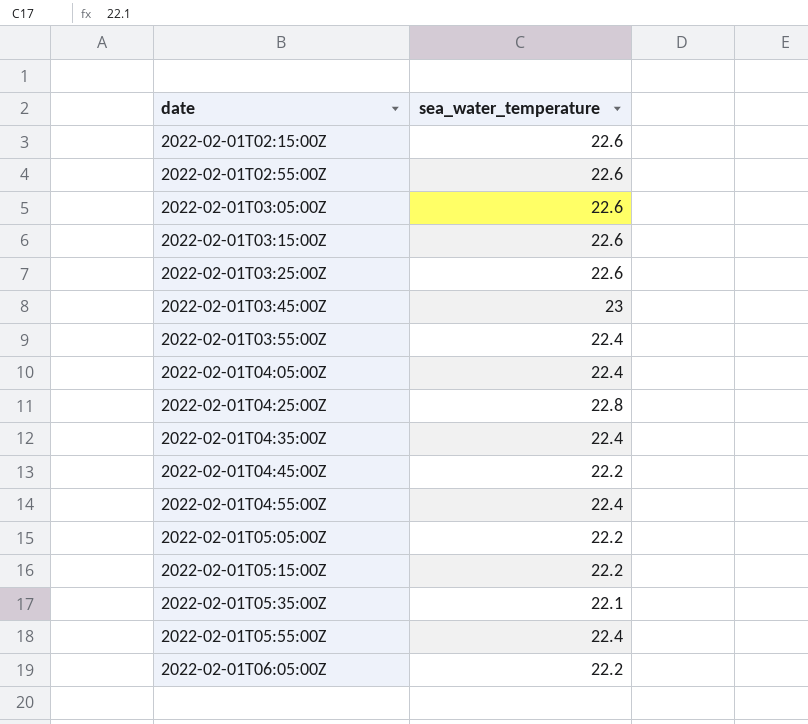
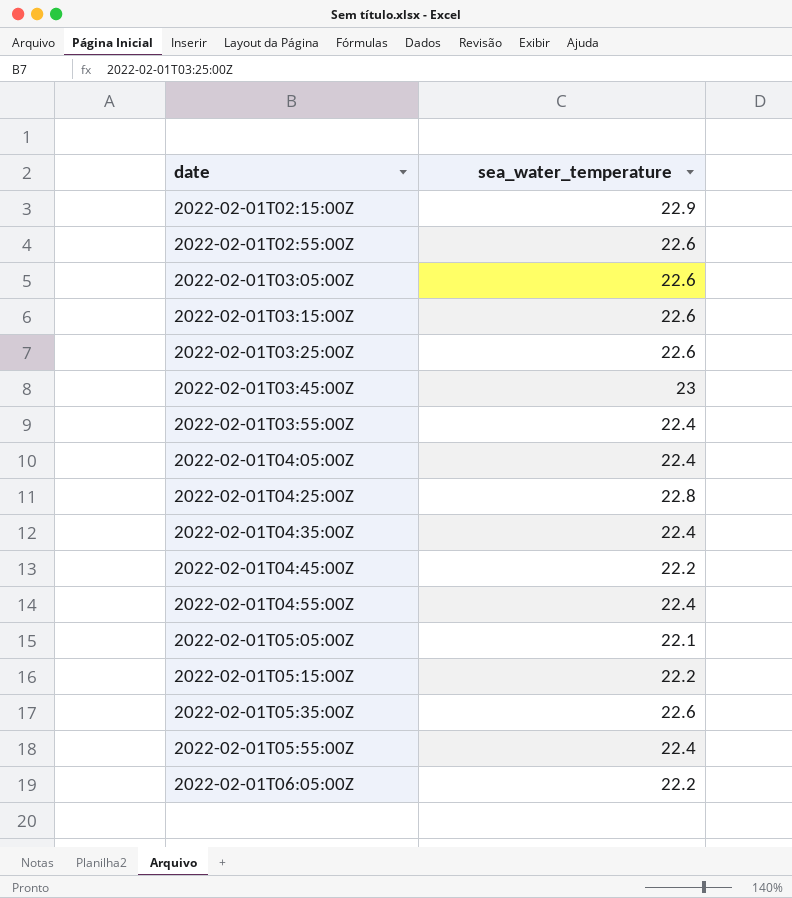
2022-02-01T02:15:00Z | sea_water_temperature: 22.6 -> 22.9
2022-02-01T05:05:00Z | sea_water_temperature: 22.2 -> 22.1
2022-02-01T05:35:00Z | sea_water_temperature: 22.1 -> 22.6

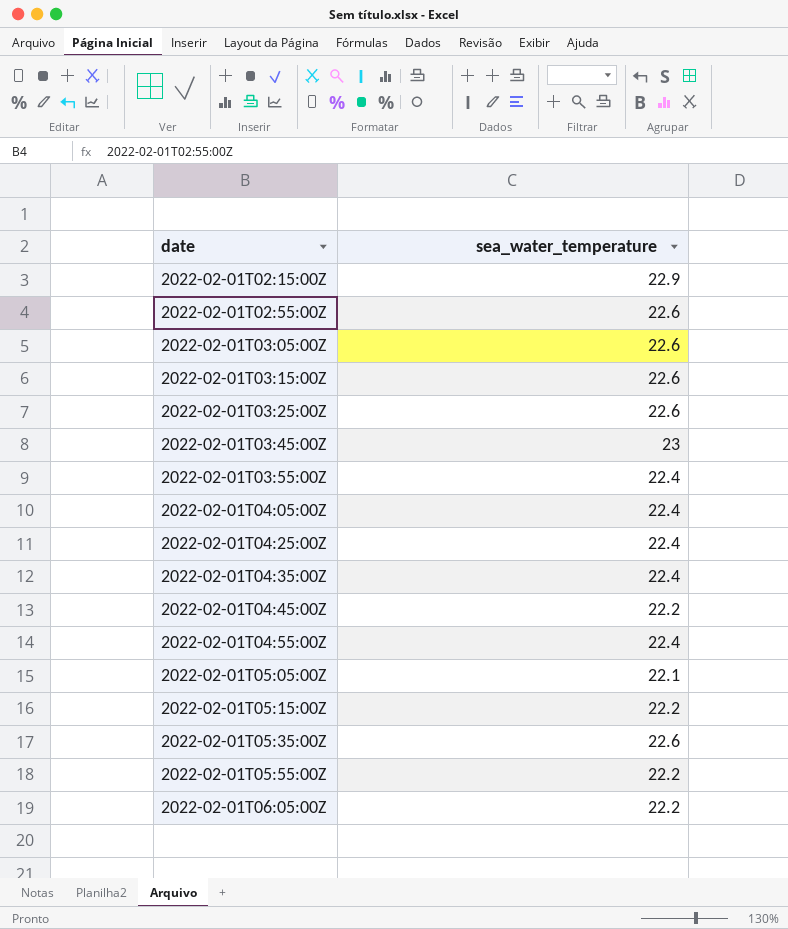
2022-02-01T04:25:00Z | sea_water_temperature: 22.8 -> 22.4
2022-02-01T05:55:00Z | sea_water_temperature: 22.4 -> 22.2

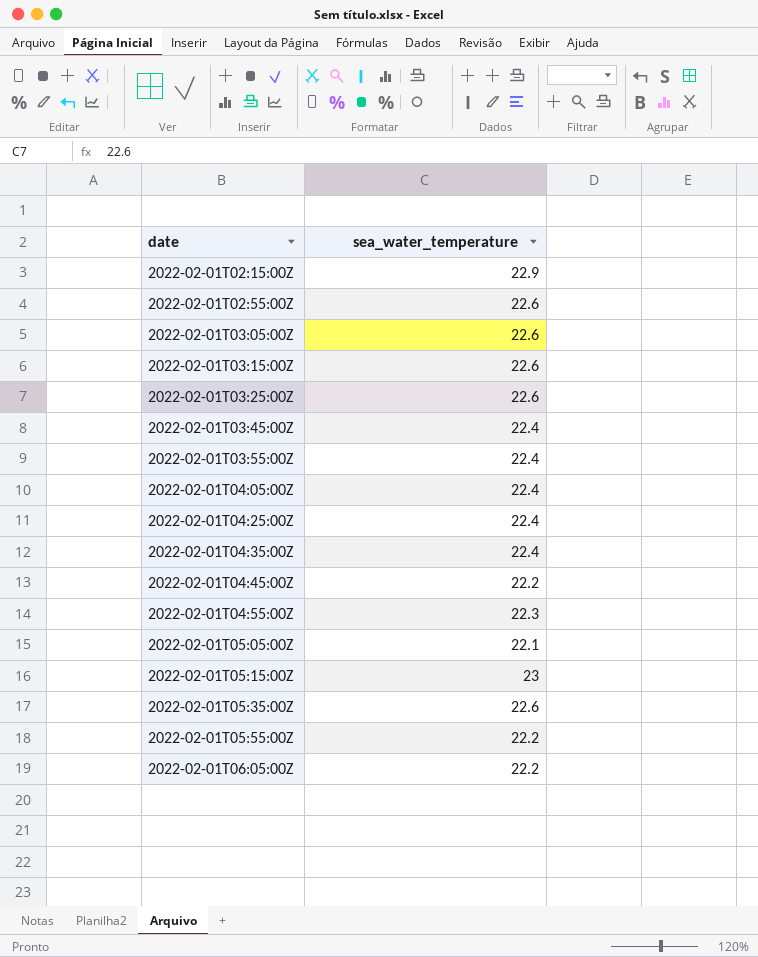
2022-02-01T03:45:00Z | sea_water_temperature: 23 -> 22.4
2022-02-01T04:55:00Z | sea_water_temperature: 22.4 -> 22.3
2022-02-01T05:15:00Z | sea_water_temperature: 22.2 -> 23

